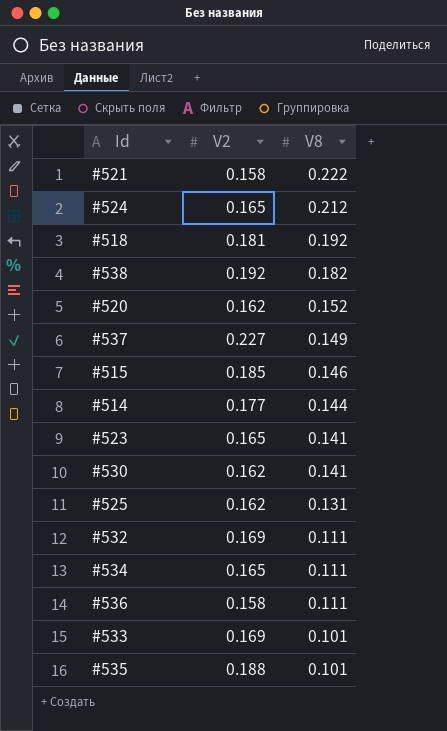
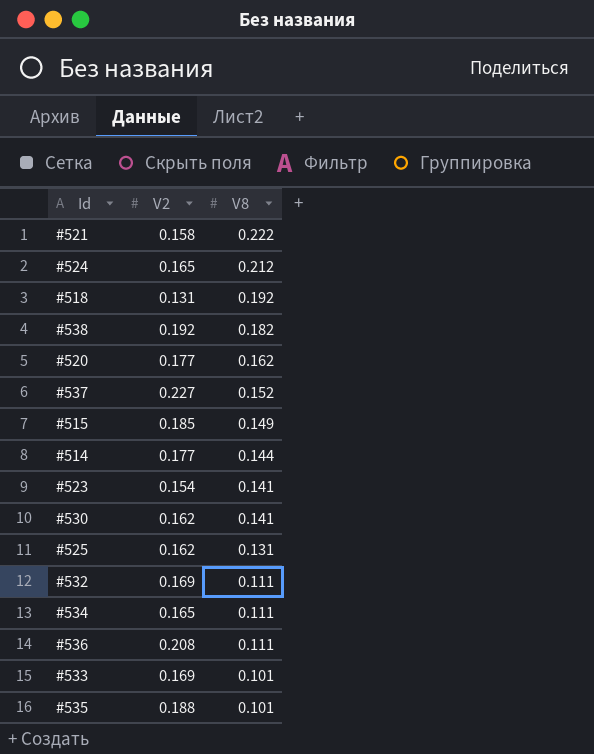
#518 | V2: 0.181 -> 0.131
#520 | V2: 0.162 -> 0.177
#520 | V8: 0.152 -> 0.162
#537 | V8: 0.149 -> 0.152
#515 | V8: 0.146 -> 0.149
#523 | V2: 0.165 -> 0.154
#536 | V2: 0.158 -> 0.208

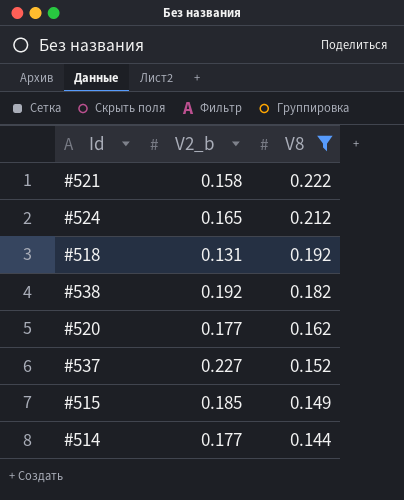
filter: none -> V8 >= 0.144
column name: V2 -> V2_b

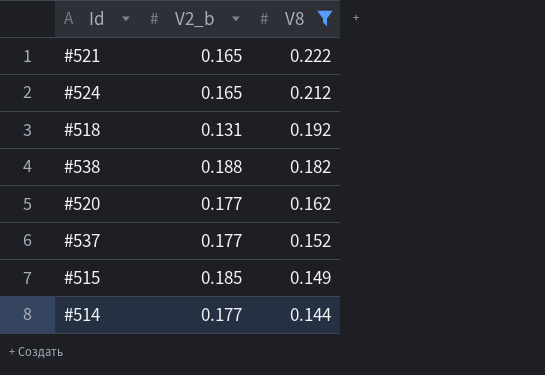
#521 | V2_b: 0.158 -> 0.165
#538 | V2_b: 0.192 -> 0.188
#537 | V2_b: 0.227 -> 0.177

